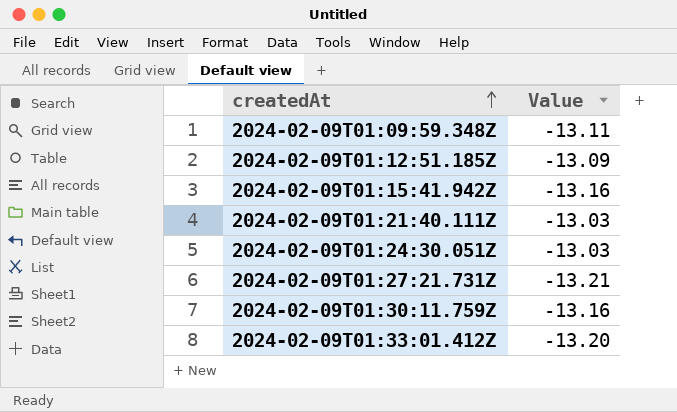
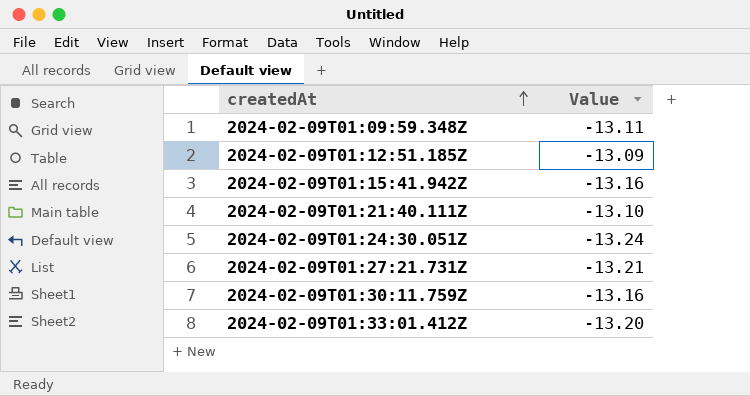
2024-02-09T01:21:40.111Z | Value: -13.03 -> -13.10
2024-02-09T01:24:30.051Z | Value: -13.03 -> -13.24

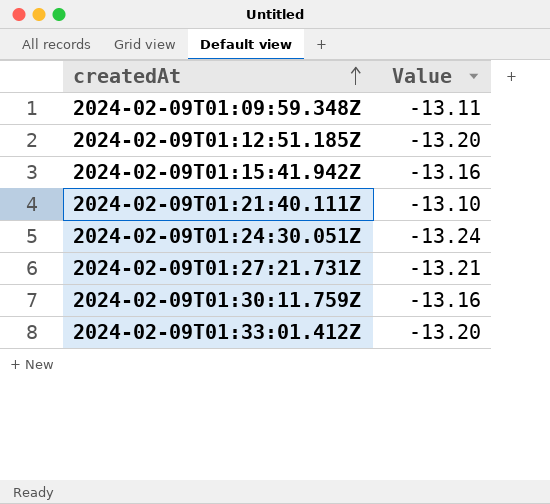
2024-02-09T01:12:51.185Z | Value: -13.09 -> -13.20

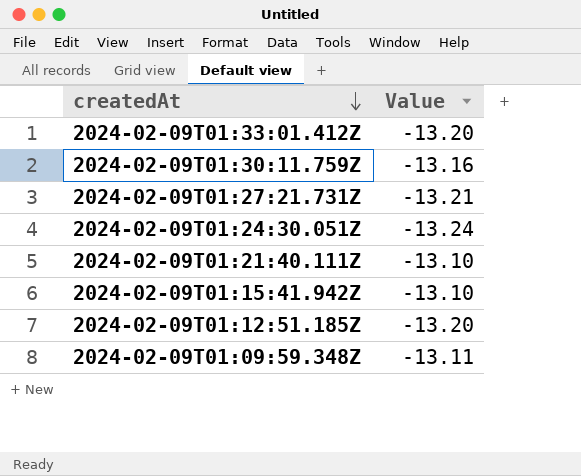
row order: createdAt ascending -> createdAt descending
2024-02-09T01:15:41.942Z | Value: -13.16 -> -13.10

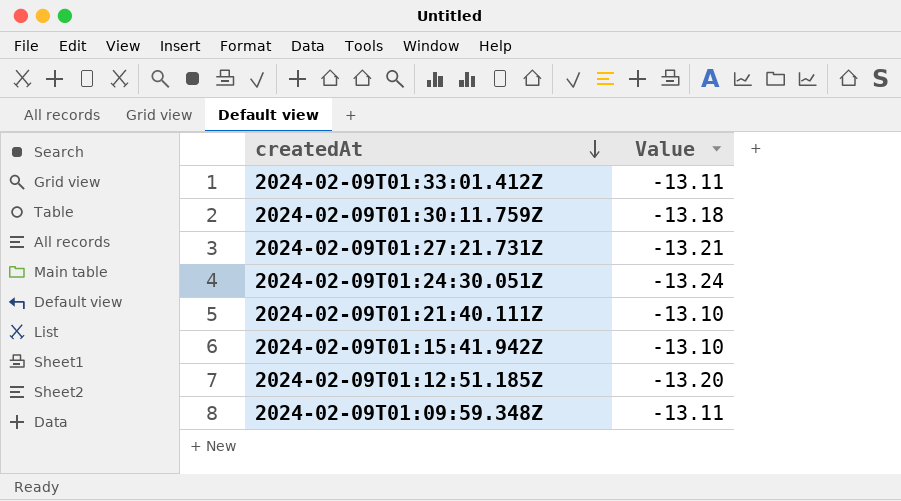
2024-02-09T01:33:01.412Z | Value: -13.20 -> -13.11
2024-02-09T01:30:11.759Z | Value: -13.16 -> -13.18

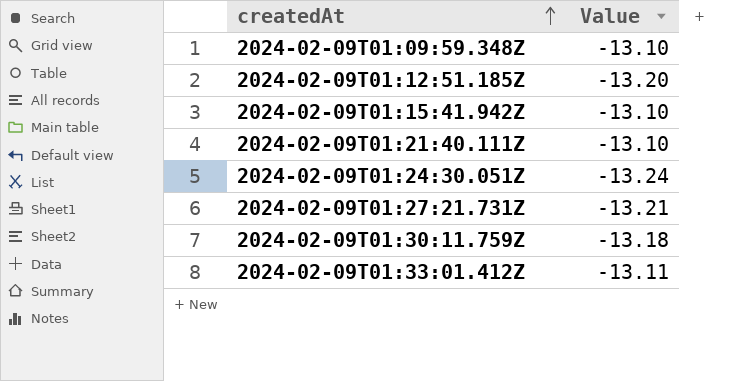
row order: createdAt descending -> createdAt ascending
2024-02-09T01:09:59.348Z | Value: -13.11 -> -13.10

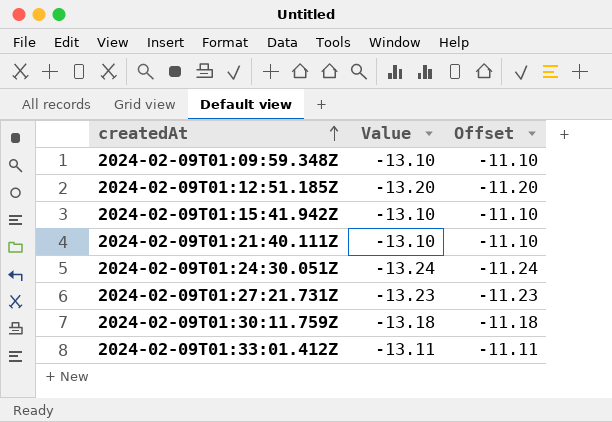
column Offset | formula: none -> [Value] + 2
2024-02-09T01:27:21.731Z | Value: -13.21 -> -13.23

